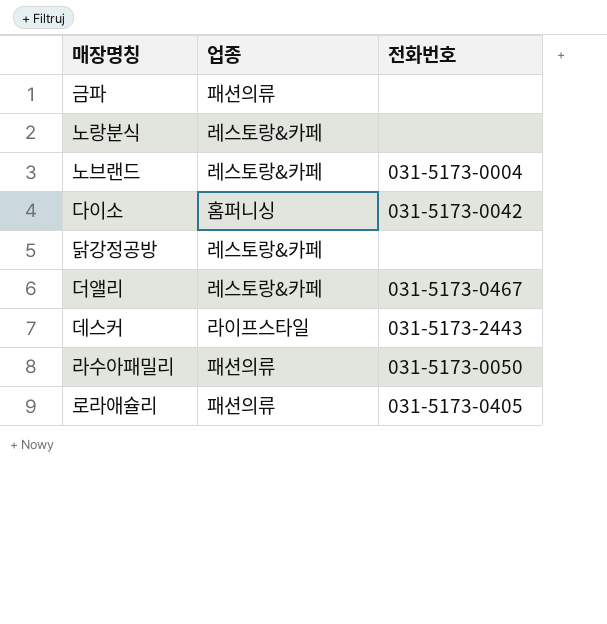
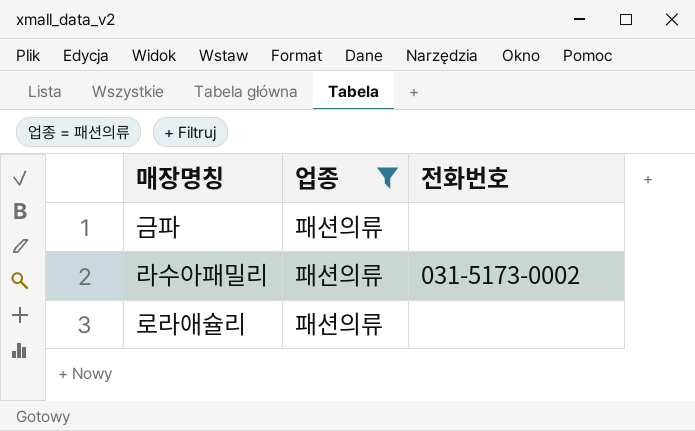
filter: none -> 업종 = 패션의류
라수아패밀리 | 전화번호: 031-5173-0050 -> 031-5173-0002
로라애슐리 | 전화번호: 031-5173-0405 -> none

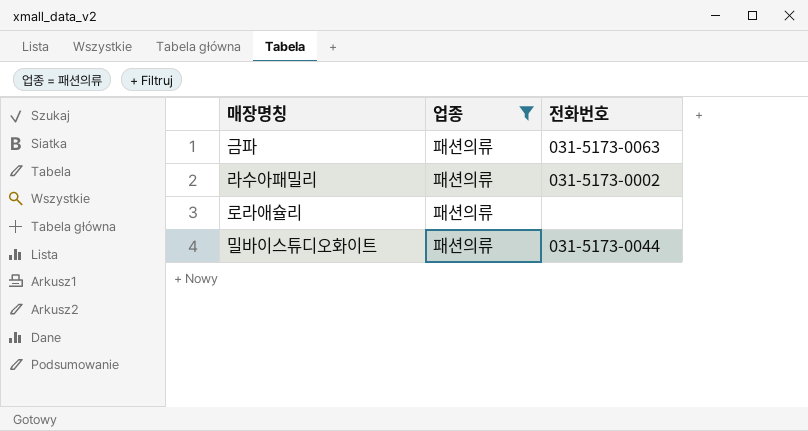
금파 | 전화번호: none -> 031-5173-0063
row 밀바이스튜디오화이트: none -> 패션의류 | 031-5173-0044

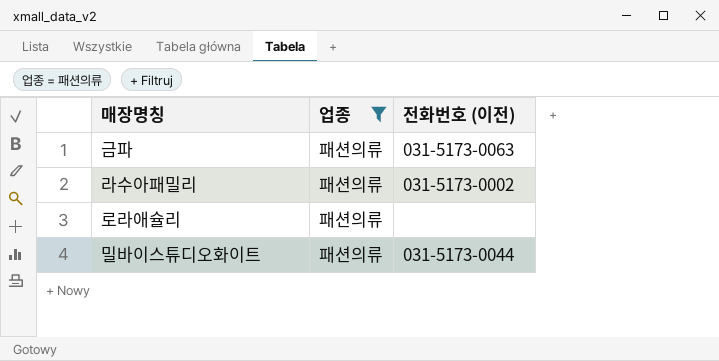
column name: 전화번호 -> 전화번호 (이전)

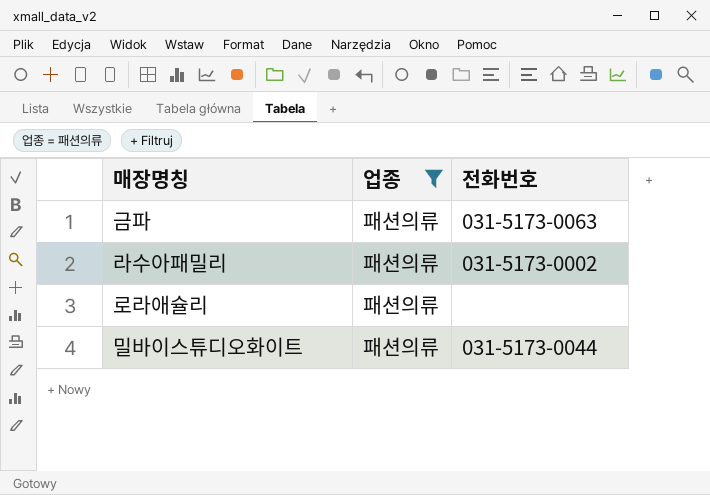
column name: 전화번호 (이전) -> 전화번호

